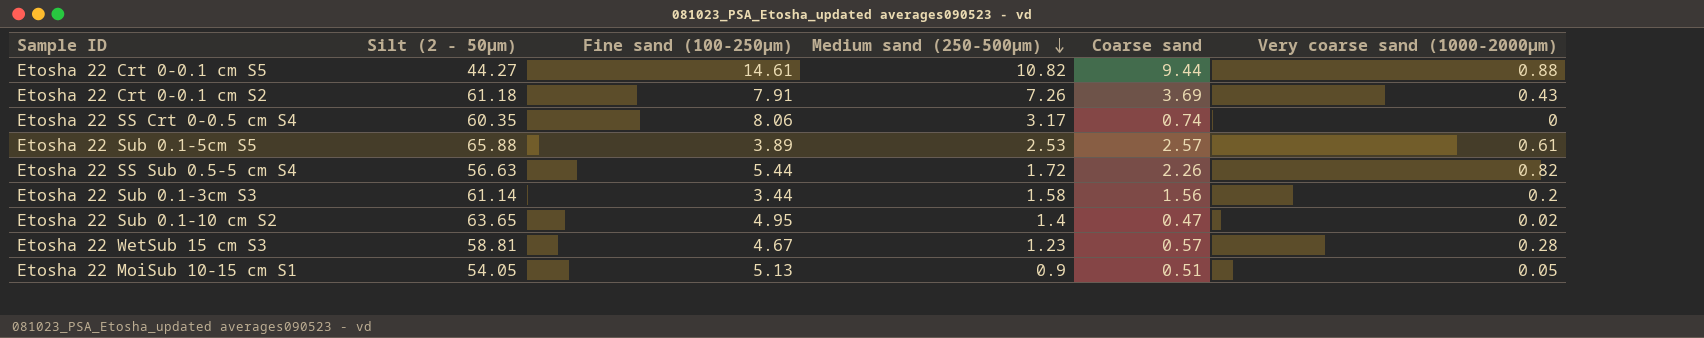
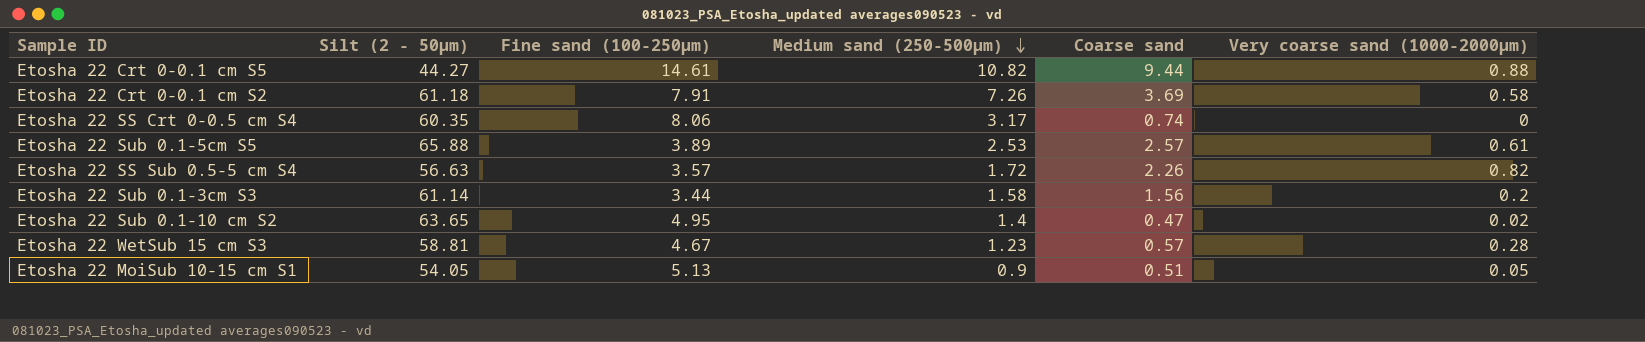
Etosha 22 Crt 0-0.1 cm S2 | Very coarse sand (1000-2000μm): 0.43 -> 0.58
Etosha 22 SS Sub 0.5-5 cm S4 | Fine sand (100-250μm): 5.44 -> 3.57

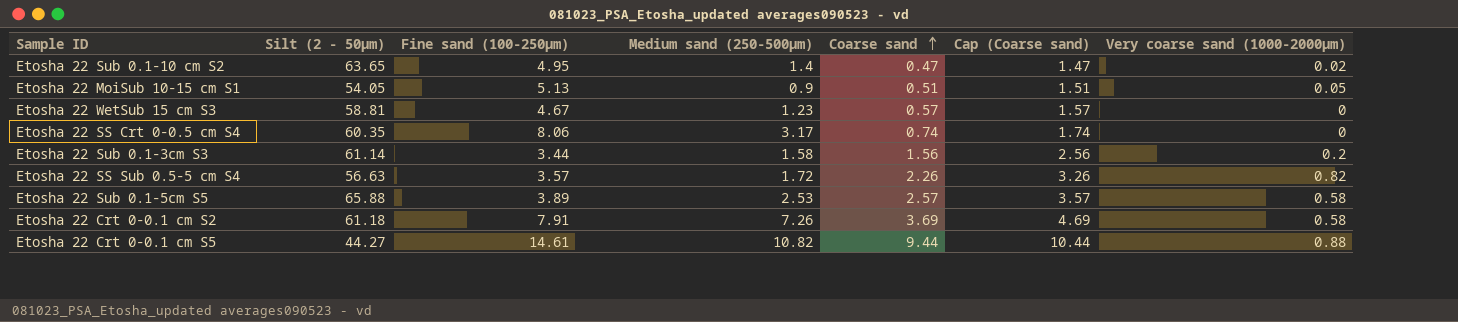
row order: Medium sand (250-500μm) descending -> Coarse sand ascending
column Cap (Coarse sand) | formula: none -> [Coarse sand] + 1
Etosha 22 WetSub 15 cm S3 | Very coarse sand (1000-2000μm): 0.28 -> 0
Etosha 22 Sub 0.1-5cm S5 | Very coarse sand (1000-2000μm): 0.61 -> 0.58

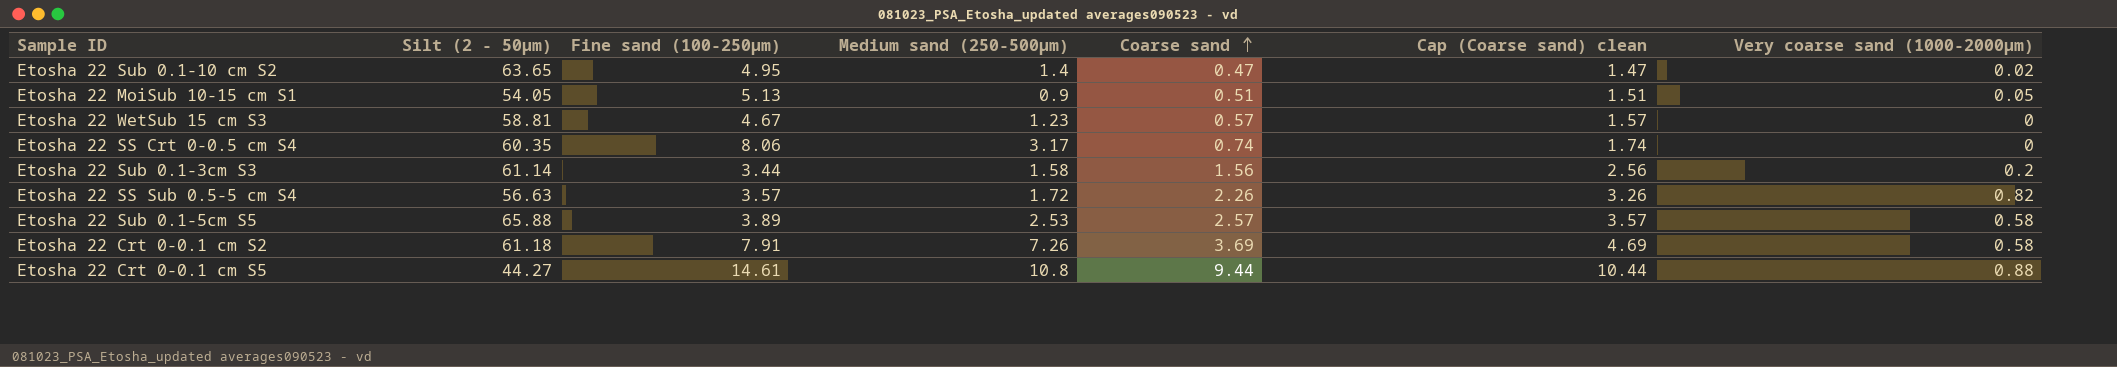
column name: Cap (Coarse sand) -> Cap (Coarse sand) clean
Etosha 22 Crt 0-0.1 cm S5 | Medium sand (250-500μm): 10.82 -> 10.8

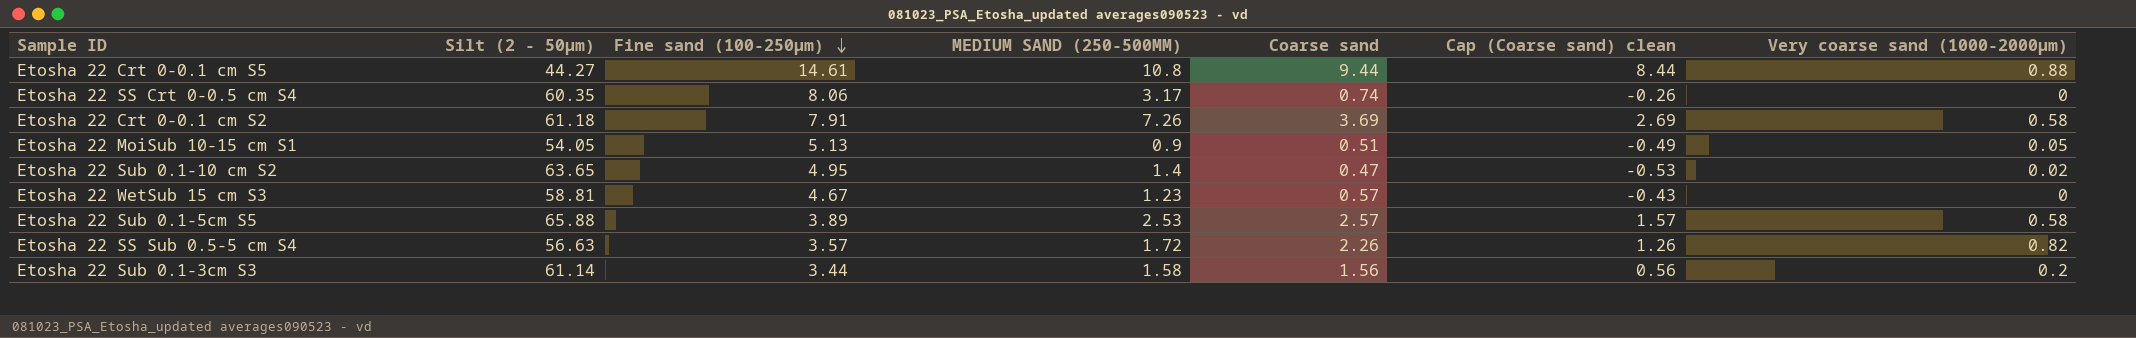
row order: Coarse sand ascending -> Fine sand (100-250μm) descending
column name: Medium sand (250-500μm) -> MEDIUM SAND (250-500ΜM)
column Cap (Coarse sand) clean | formula: [Coarse sand] + 1 -> [Coarse sand] - 1

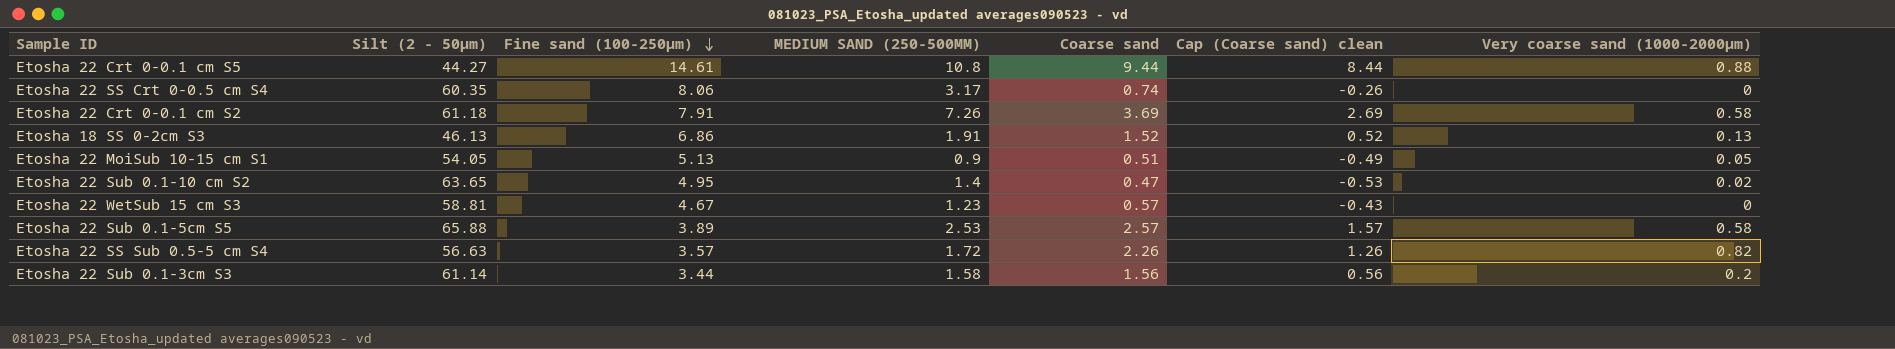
row Etosha 18 SS 0-2cm S3: none -> 46.13 | 6.86 | 1.91 | 1.52 | 0.52 | 0.13

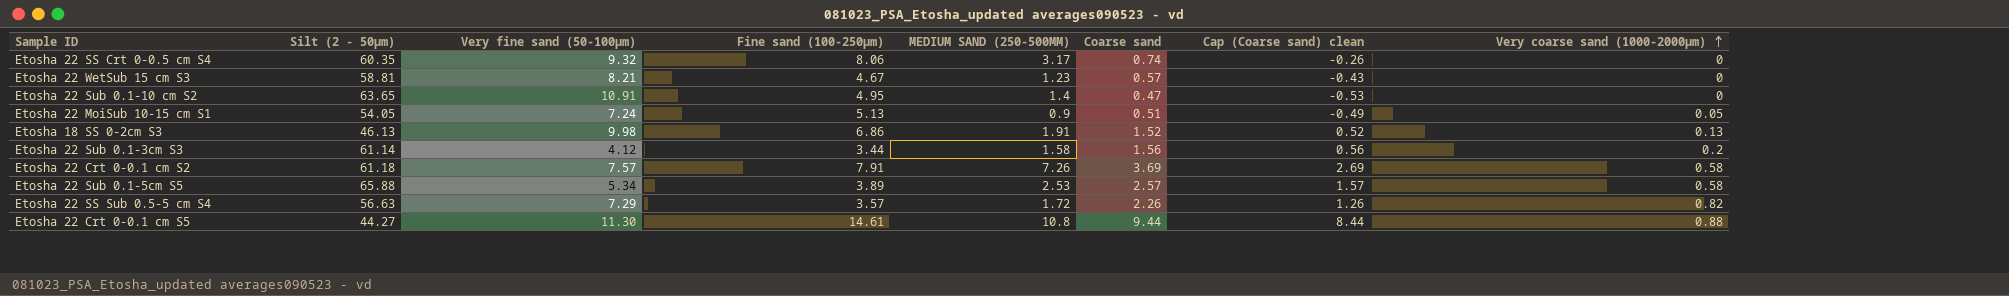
row order: Fine sand (100-250μm) descending -> Very coarse sand (1000-2000μm) ascending
column Very fine sand (50-100μm) | position: none -> 3
Etosha 22 Sub 0.1-10 cm S2 | Very coarse sand (1000-2000μm): 0.02 -> 0

